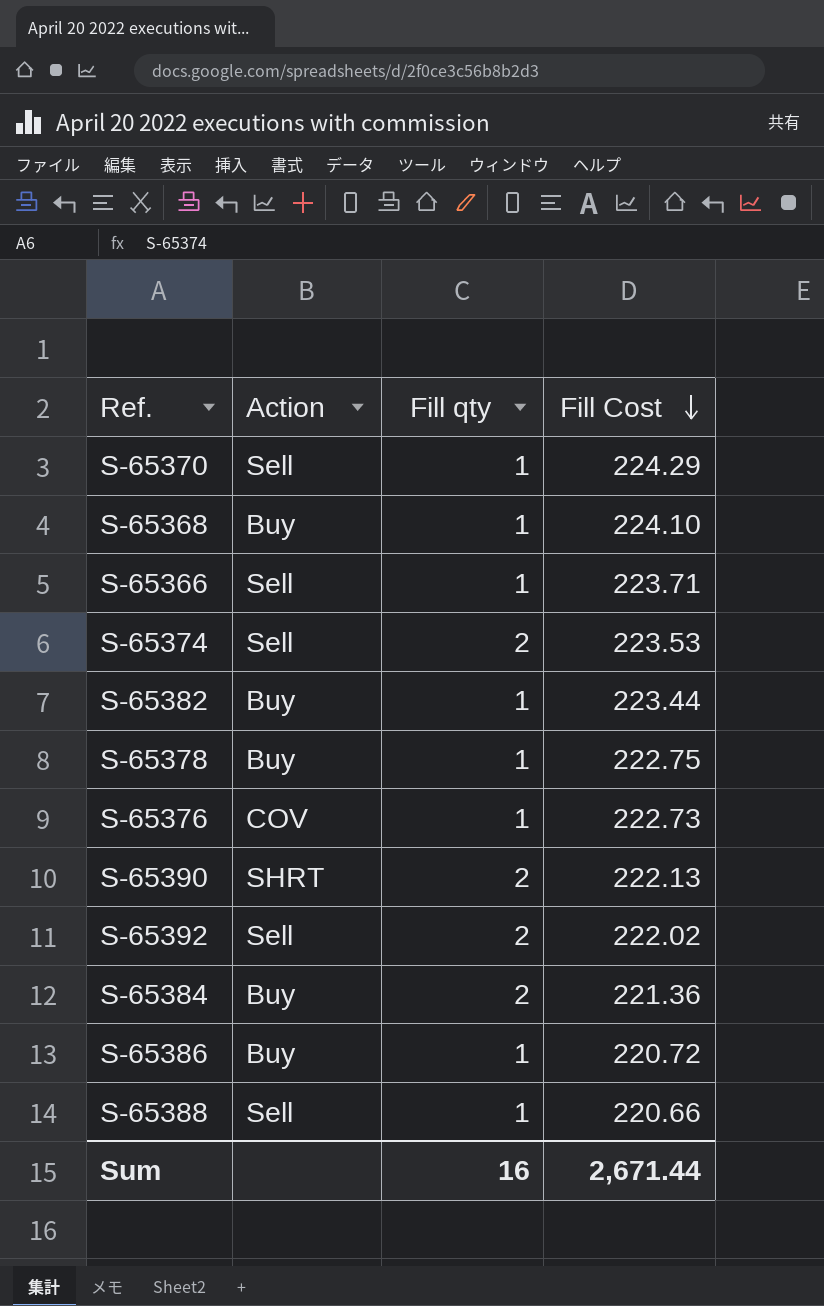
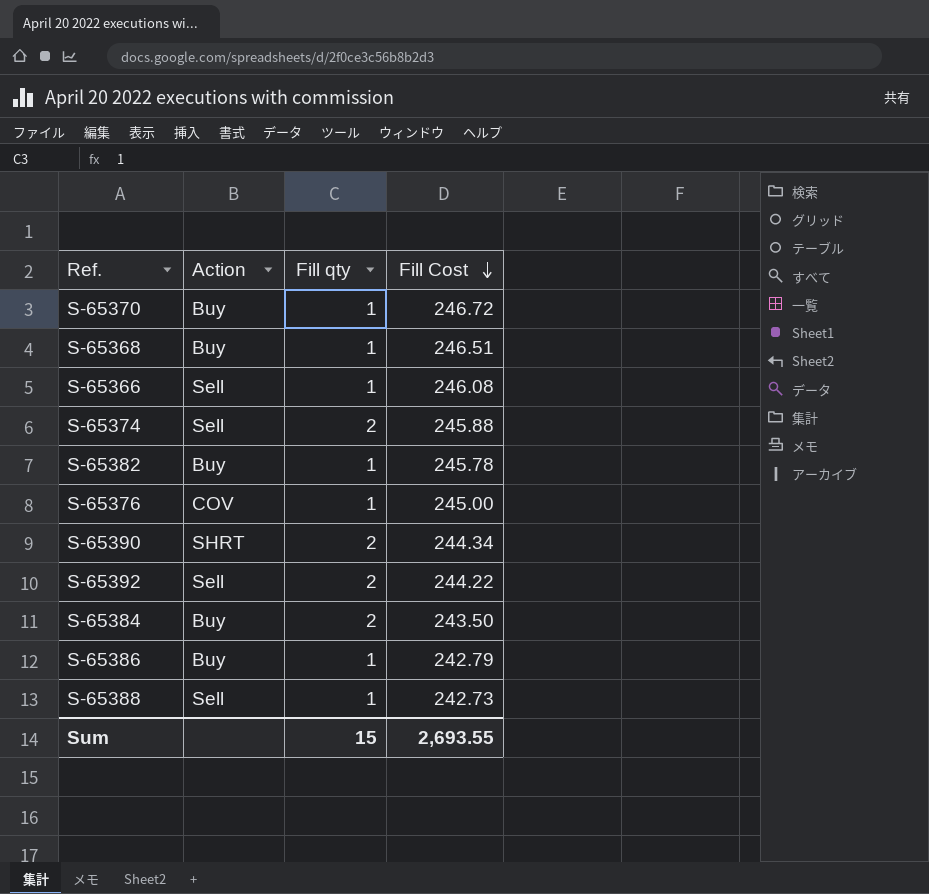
row S-65378: Buy | 1 | 222.75 -> none
S-65370 | Action: Sell -> Buy
S-65370 | Fill Cost: 224.29 -> 246.72
S-65368 | Fill Cost: 224.10 -> 246.51
S-65366 | Fill Cost: 223.71 -> 246.08
S-65374 | Fill Cost: 223.53 -> 245.88
S-65382 | Fill Cost: 223.44 -> 245.78
S-65376 | Fill Cost: 222.73 -> 245.00
S-65390 | Fill Cost: 222.13 -> 244.34
S-65392 | Fill Cost: 222.02 -> 244.22
S-65384 | Fill Cost: 221.36 -> 243.50
S-65386 | Fill Cost: 220.72 -> 242.79
S-65388 | Fill Cost: 220.66 -> 242.73
Sum | Fill qty: 16 -> 15
Sum | Fill Cost: 2,671.44 -> 2,693.55

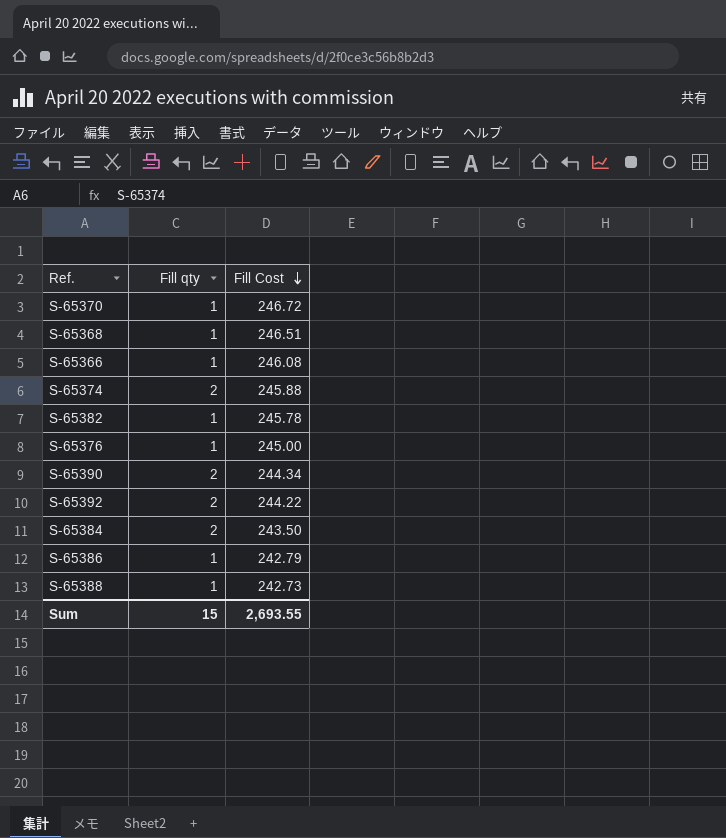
column Action | position: 2 -> none

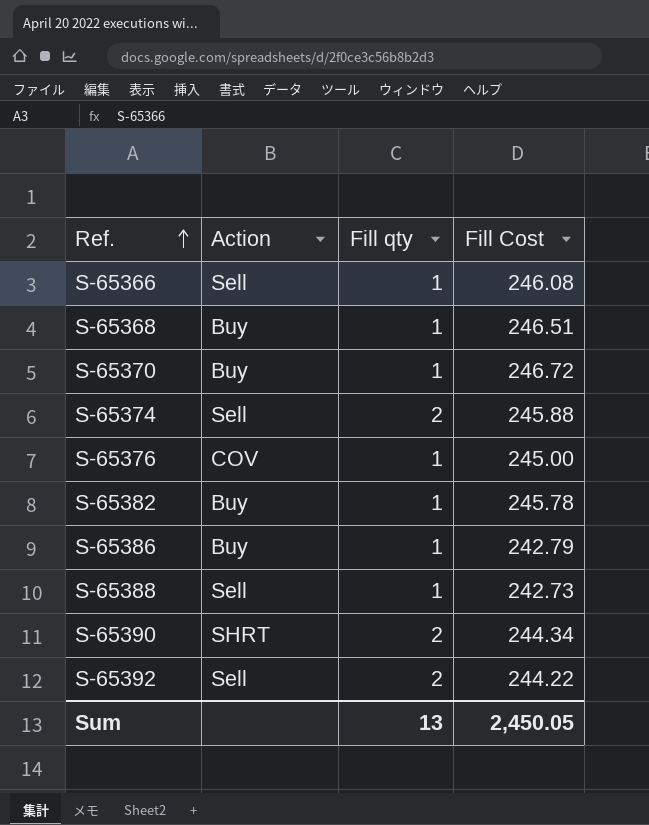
row order: Fill Cost descending -> Ref. ascending
column Action | position: none -> 2
row S-65384: 2 | 243.50 -> none
Sum | Fill qty: 15 -> 13
Sum | Fill Cost: 2,693.55 -> 2,450.05

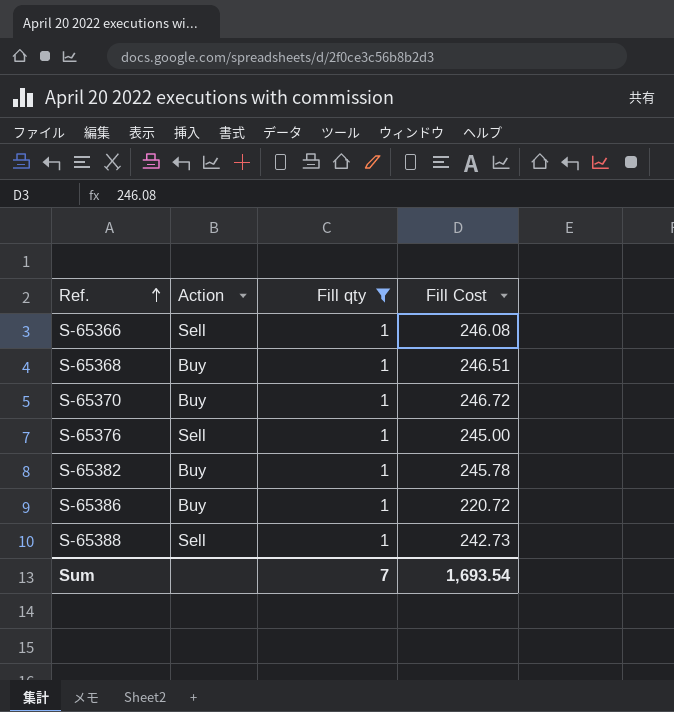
filter: none -> Fill qty = 1
S-65376 | Action: COV -> Sell
S-65386 | Fill Cost: 242.79 -> 220.72
Sum | Fill qty: 13 -> 7
Sum | Fill Cost: 2,450.05 -> 1,693.54

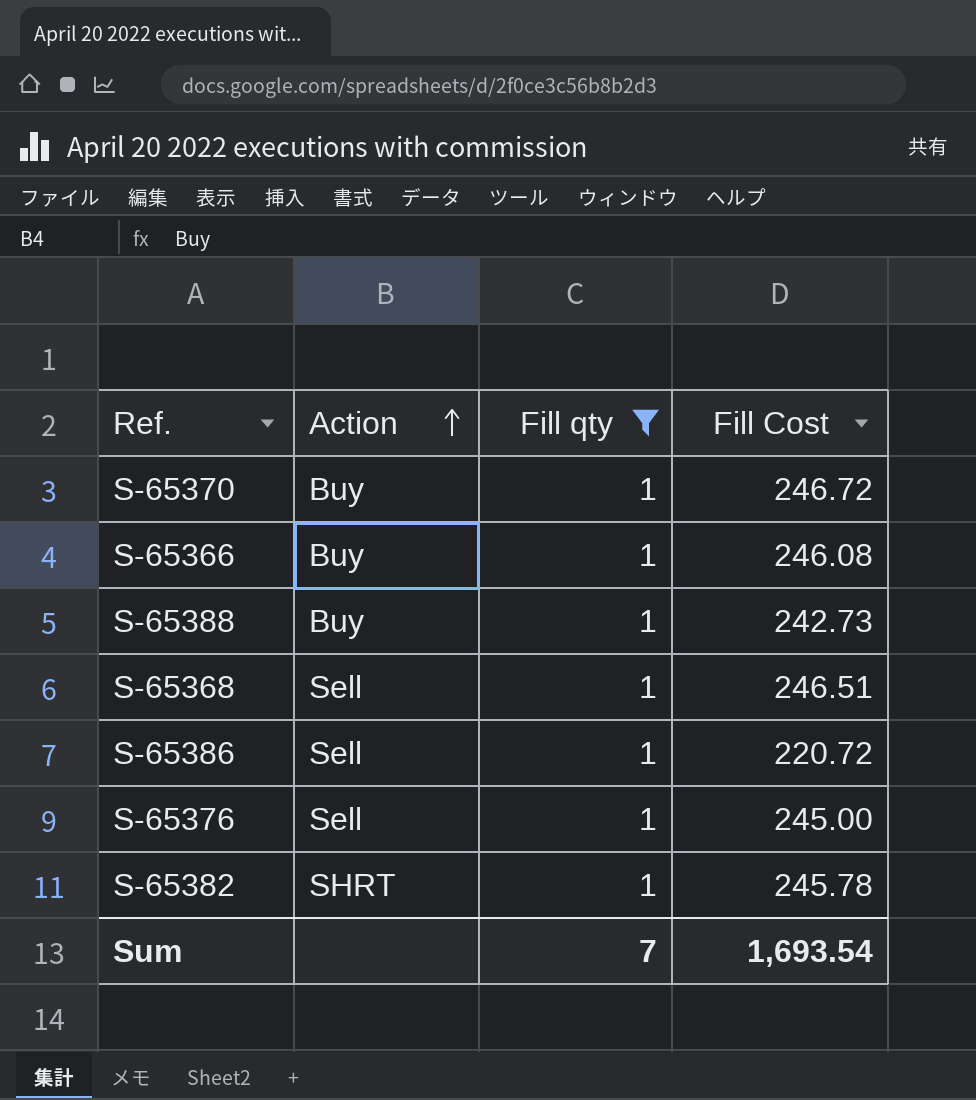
row order: Ref. ascending -> Action ascending
S-65366 | Action: Sell -> Buy
S-65388 | Action: Sell -> Buy
S-65368 | Action: Buy -> Sell
S-65386 | Action: Buy -> Sell
S-65382 | Action: Buy -> SHRT

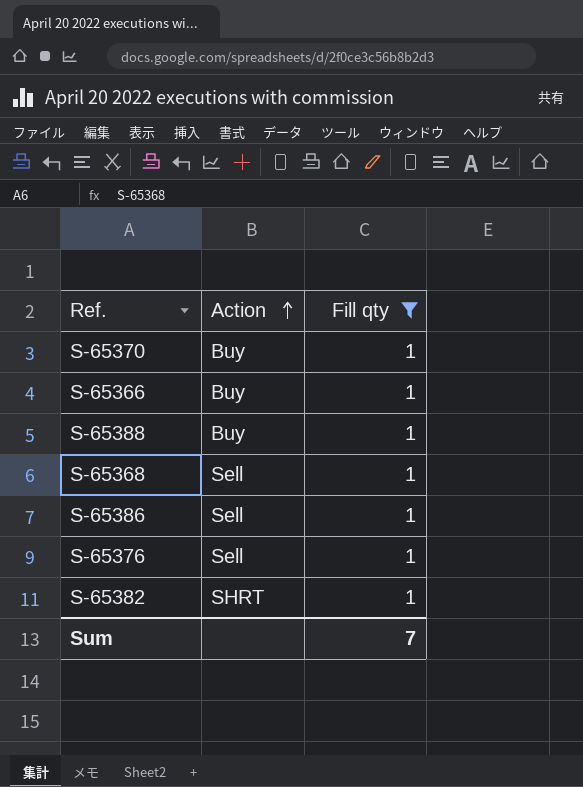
column Fill Cost | position: 4 -> none

